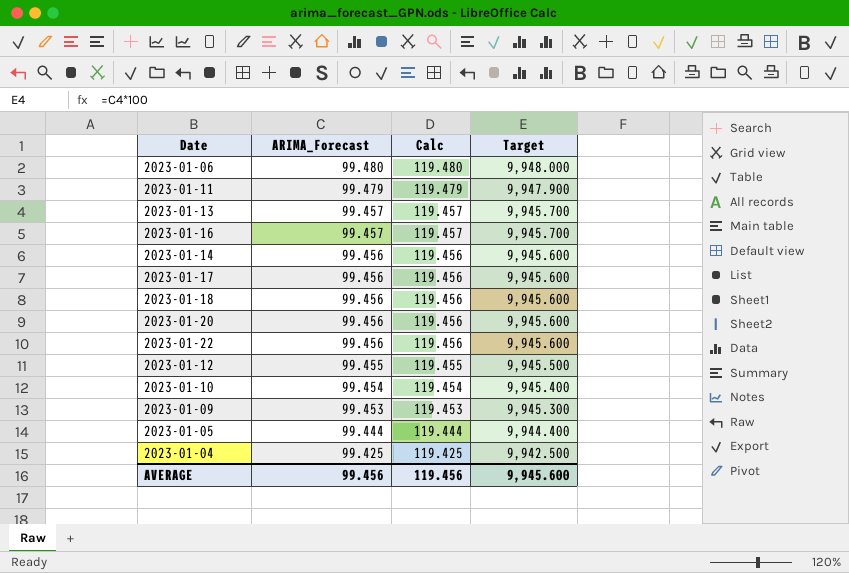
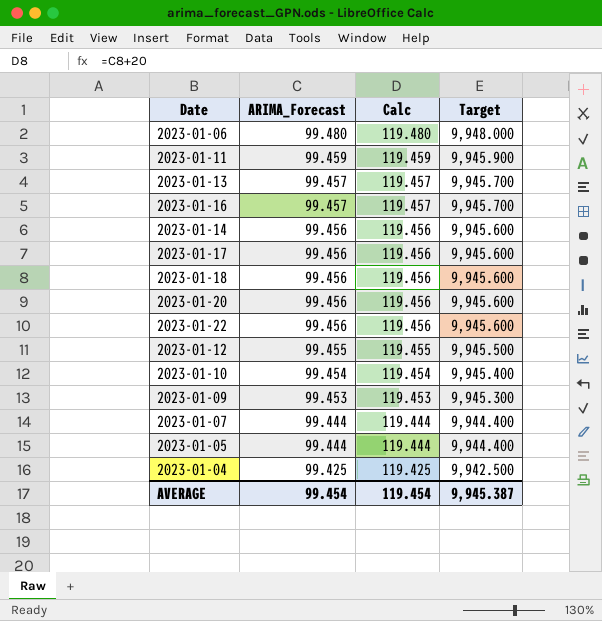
2023-01-11 | ARIMA_Forecast: 99.479 -> 99.459
2023-01-11 | Calc: 119.479 -> 119.459
2023-01-11 | Target: 9,947.900 -> 9,945.900
row 2023-01-07: none -> 99.444 | 119.444 | 9,944.400
AVERAGE | ARIMA_Forecast: 99.456 -> 99.454
AVERAGE | Calc: 119.456 -> 119.454
AVERAGE | Target: 9,945.600 -> 9,945.387

